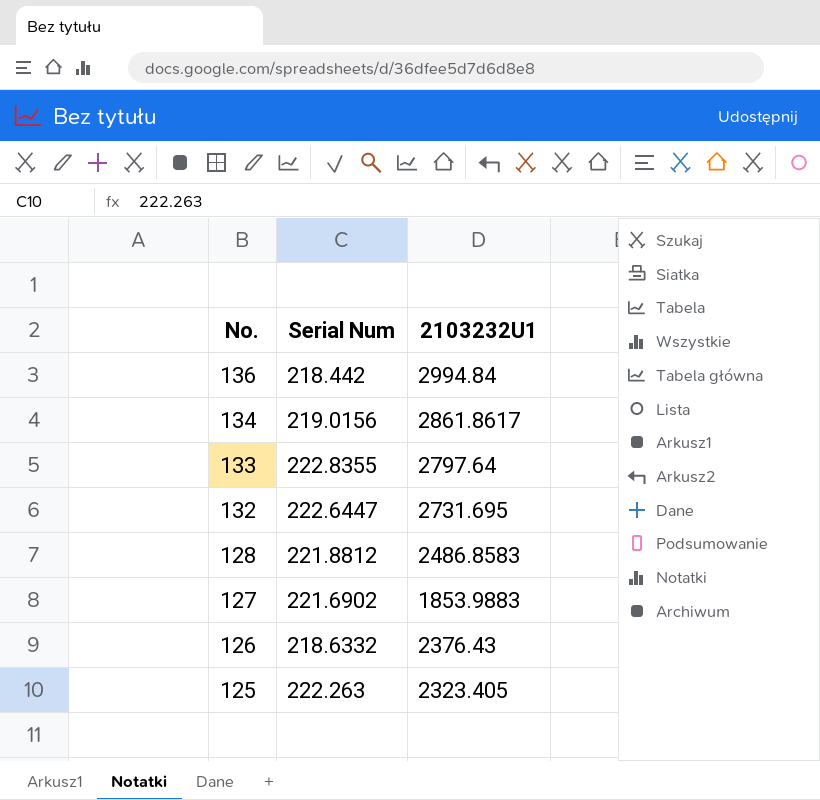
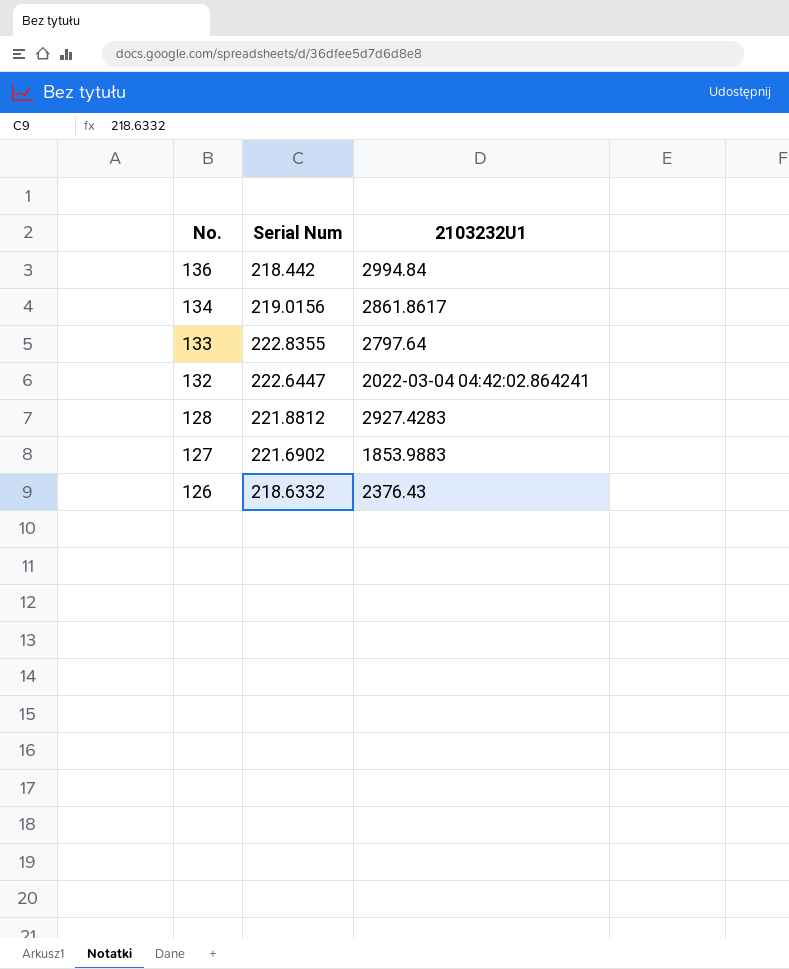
row 125: 222.263 | 2323.405 -> none
132 | 2103232U1: 2731.695 -> 2022-03-04 04:42:02.864241
128 | 2103232U1: 2486.8583 -> 2927.4283

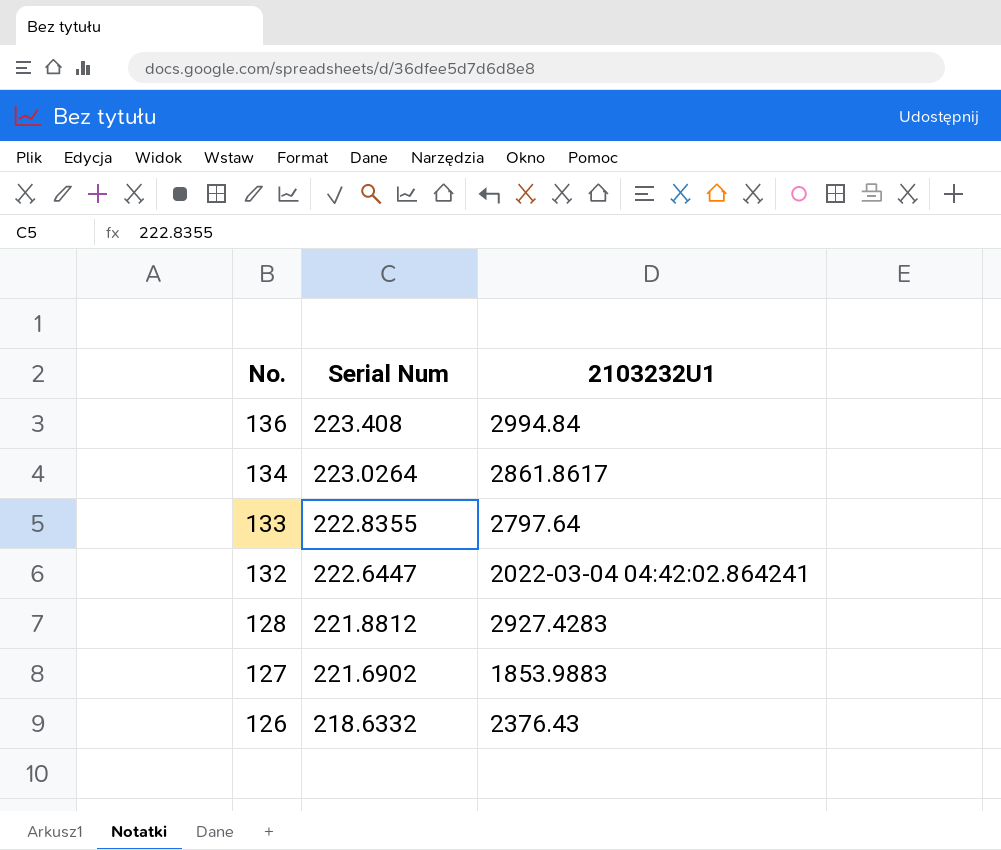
136 | Serial Num: 218.442 -> 223.408
134 | Serial Num: 219.0156 -> 223.0264

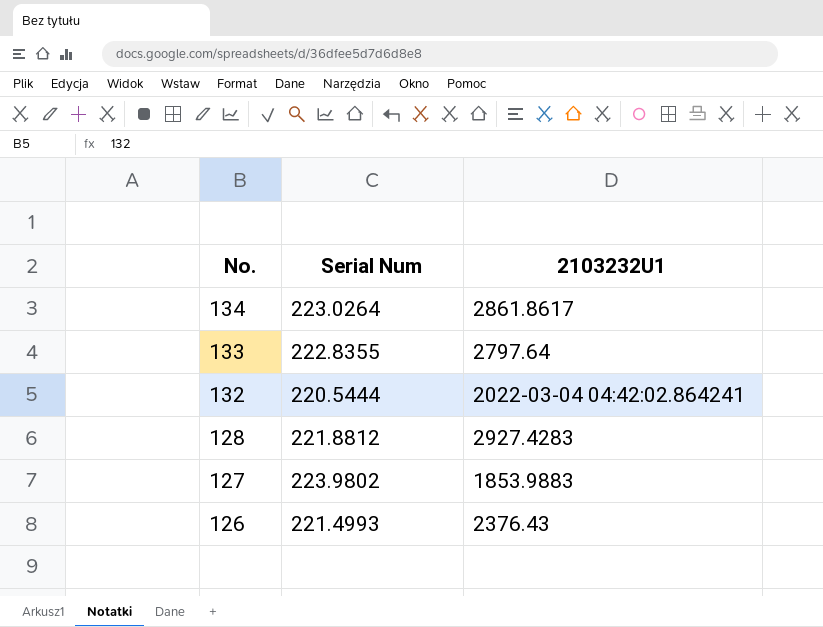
row 136: 223.408 | 2994.84 -> none
132 | Serial Num: 222.6447 -> 220.5444
127 | Serial Num: 221.6902 -> 223.9802
126 | Serial Num: 218.6332 -> 221.4993

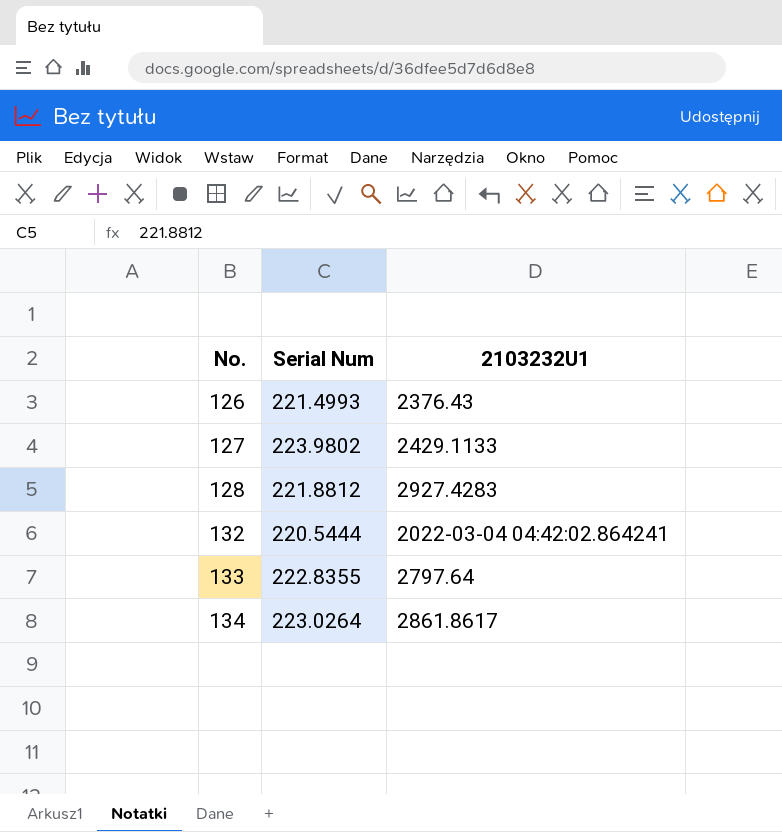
row order: No. descending -> No. ascending
127 | 2103232U1: 1853.9883 -> 2429.1133

